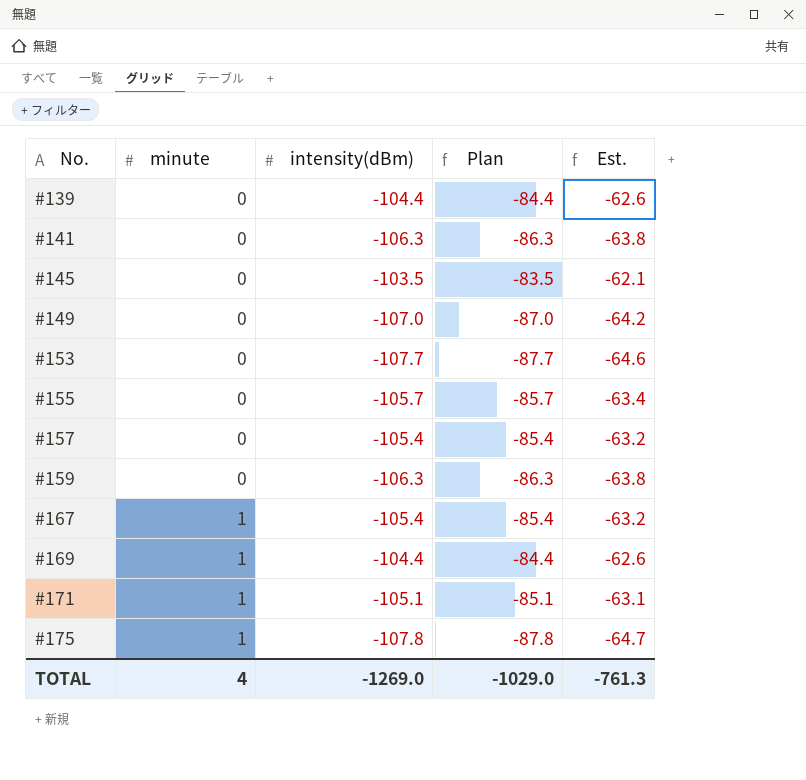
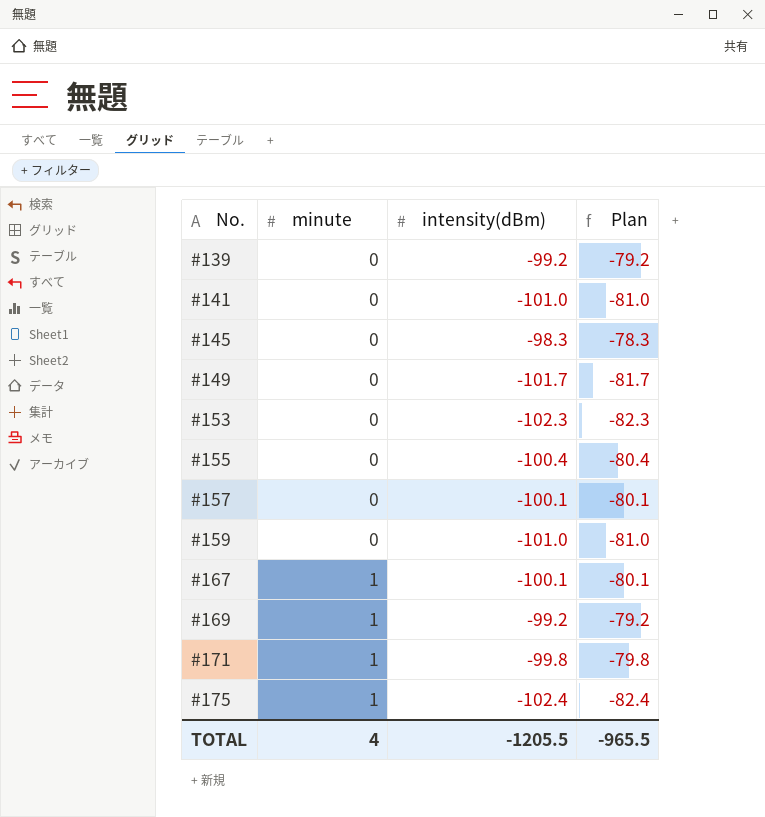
column Est. | formula: [intensity(dBm)] * 0.6 -> none
#139 | intensity(dBm): -104.4 -> -99.2
#139 | Plan: -84.4 -> -79.2
#141 | intensity(dBm): -106.3 -> -101.0
#141 | Plan: -86.3 -> -81.0
#145 | intensity(dBm): -103.5 -> -98.3
#145 | Plan: -83.5 -> -78.3
#149 | intensity(dBm): -107.0 -> -101.7
#149 | Plan: -87.0 -> -81.7
#153 | intensity(dBm): -107.7 -> -102.3
#153 | Plan: -87.7 -> -82.3
#155 | intensity(dBm): -105.7 -> -100.4
#155 | Plan: -85.7 -> -80.4
#157 | intensity(dBm): -105.4 -> -100.1
#157 | Plan: -85.4 -> -80.1
#159 | intensity(dBm): -106.3 -> -101.0
#159 | Plan: -86.3 -> -81.0
#167 | intensity(dBm): -105.4 -> -100.1
#167 | Plan: -85.4 -> -80.1
#169 | intensity(dBm): -104.4 -> -99.2
#169 | Plan: -84.4 -> -79.2
#171 | intensity(dBm): -105.1 -> -99.8
#171 | Plan: -85.1 -> -79.8
#175 | intensity(dBm): -107.8 -> -102.4
#175 | Plan: -87.8 -> -82.4
TOTAL | intensity(dBm): -1269.0 -> -1205.5
TOTAL | Plan: -1029.0 -> -965.5

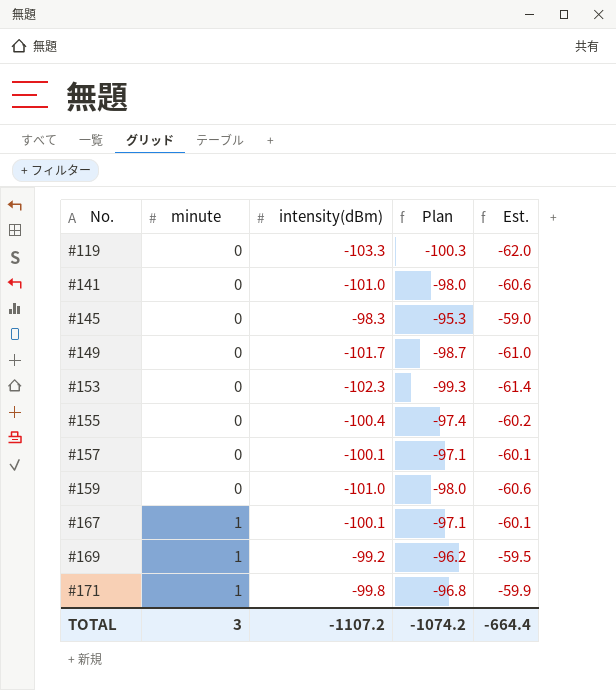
column Plan | formula: [intensity(dBm)] + 20 -> [intensity(dBm)] + 3
column Est. | formula: none -> [intensity(dBm)] * 0.6
row #139: 0 | -99.2 | -79.2 -> none
row #175: 1 | -102.4 | -82.4 -> none
row #119: none -> 0 | -103.3 | -100.3 | -62.0
TOTAL | minute: 4 -> 3
TOTAL | intensity(dBm): -1205.5 -> -1107.2
TOTAL | Plan: -965.5 -> -1074.2

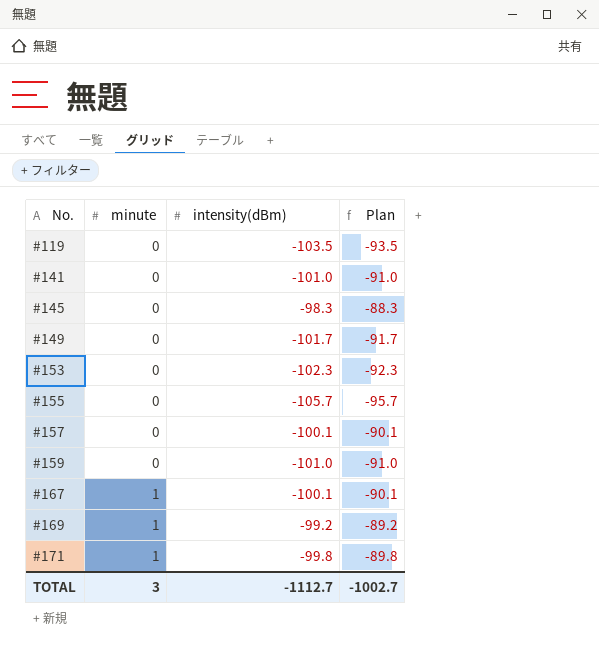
column Est. | formula: [intensity(dBm)] * 0.6 -> none
column Plan | formula: [intensity(dBm)] + 3 -> [intensity(dBm)] + 10
#119 | intensity(dBm): -103.3 -> -103.5
#155 | intensity(dBm): -100.4 -> -105.7
TOTAL | intensity(dBm): -1107.2 -> -1112.7
TOTAL | Plan: -1074.2 -> -1002.7

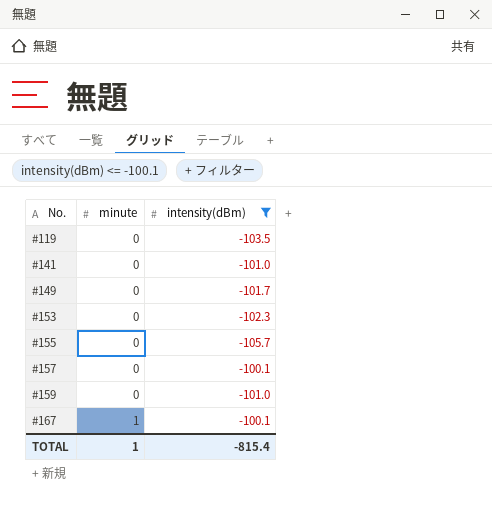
filter: none -> intensity(dBm) <= -100.1
column Plan | formula: [intensity(dBm)] + 10 -> none
TOTAL | minute: 3 -> 1
TOTAL | intensity(dBm): -1112.7 -> -815.4

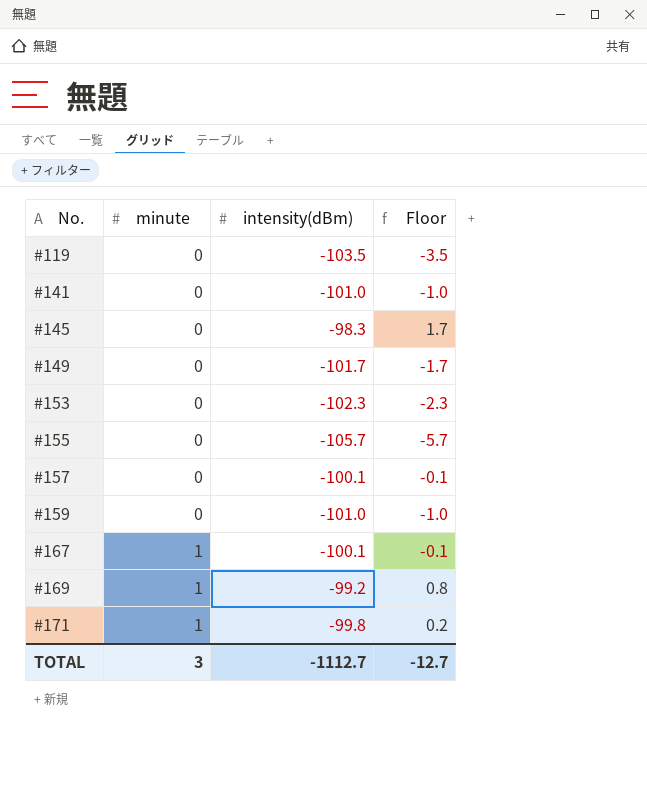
filter: intensity(dBm) <= -100.1 -> none
column Floor | formula: none -> [intensity(dBm)] + 100
TOTAL | minute: 1 -> 3
TOTAL | intensity(dBm): -815.4 -> -1112.7

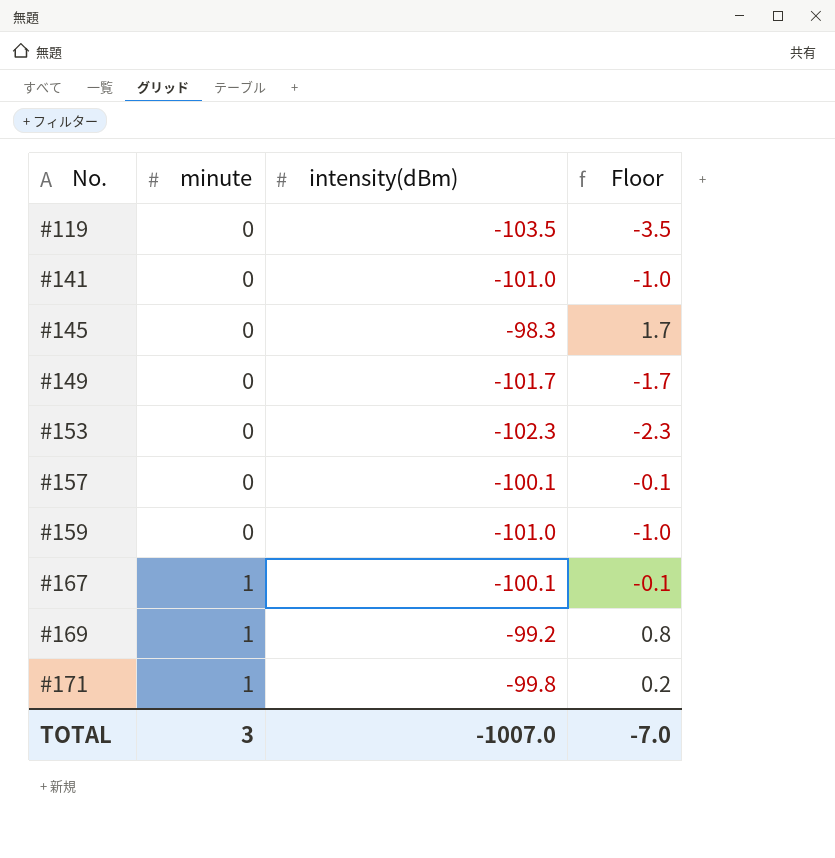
row #155: 0 | -105.7 | -5.7 -> none
TOTAL | intensity(dBm): -1112.7 -> -1007.0
TOTAL | Floor: -12.7 -> -7.0

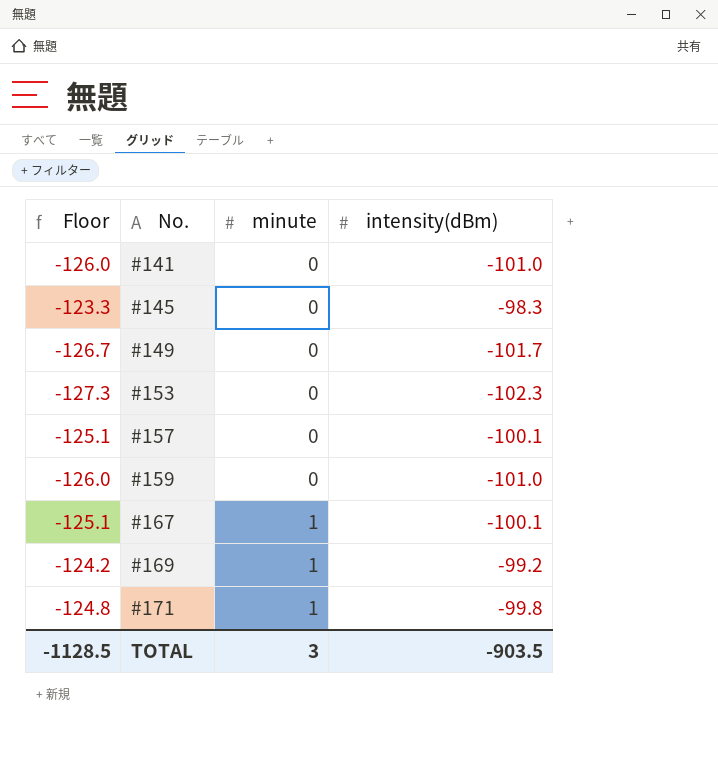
column Floor | formula: [intensity(dBm)] + 100 -> [intensity(dBm)] - 25
column Floor | position: 4 -> 1
row #119: 0 | -103.5 | -3.5 -> none
TOTAL | Floor: -7.0 -> -1128.5
TOTAL | intensity(dBm): -1007.0 -> -903.5

